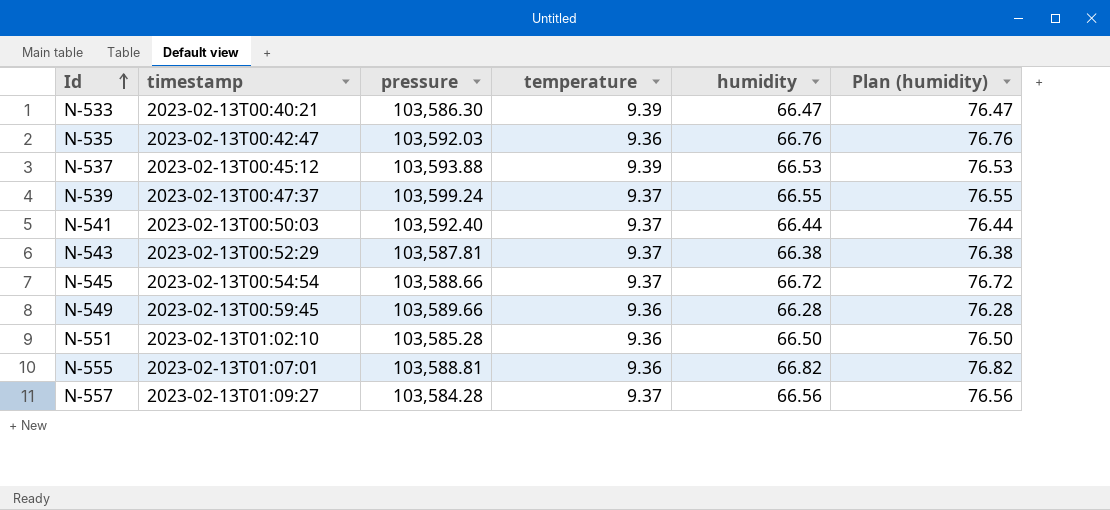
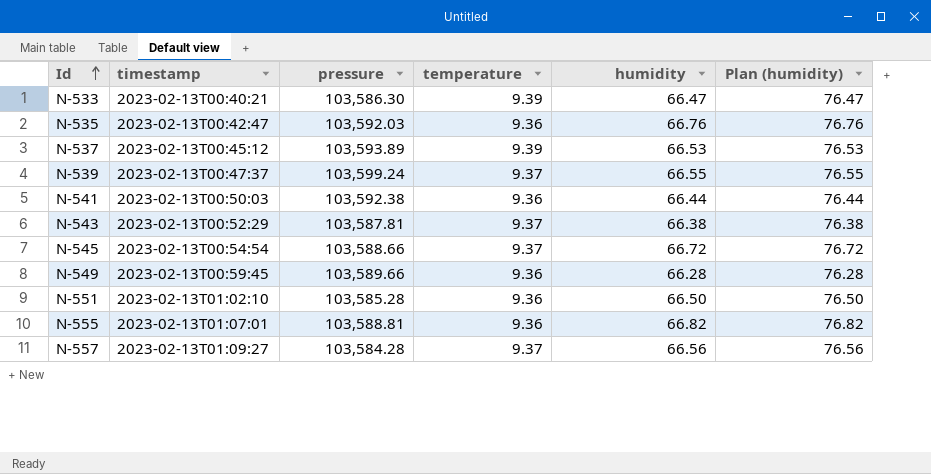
N-537 | pressure: 103,593.88 -> 103,593.89
N-541 | pressure: 103,592.40 -> 103,592.38
N-541 | temperature: 9.37 -> 9.36

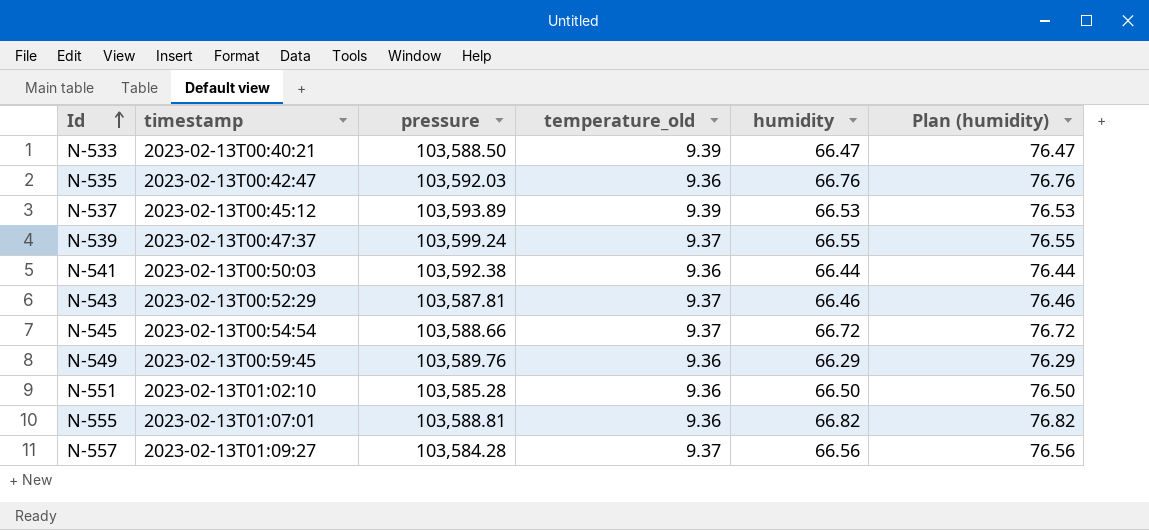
column name: temperature -> temperature_old
N-533 | pressure: 103,586.30 -> 103,588.50
N-543 | humidity: 66.38 -> 66.46
N-543 | Plan (humidity): 76.38 -> 76.46
N-549 | pressure: 103,589.66 -> 103,589.76
N-549 | humidity: 66.28 -> 66.29
N-549 | Plan (humidity): 76.28 -> 76.29

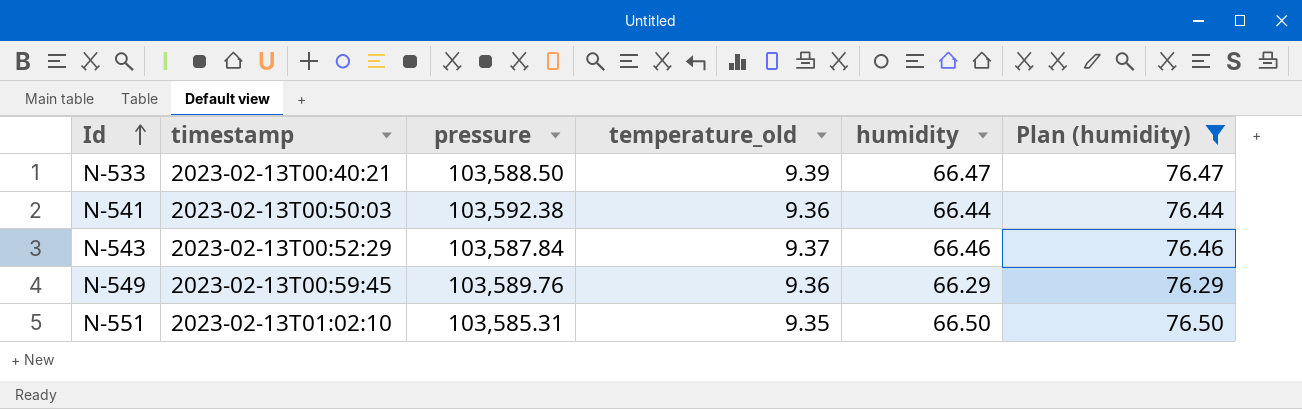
filter: none -> Plan (humidity) <= 76.50
N-543 | pressure: 103,587.81 -> 103,587.84
N-551 | pressure: 103,585.28 -> 103,585.31
N-551 | temperature_old: 9.36 -> 9.35

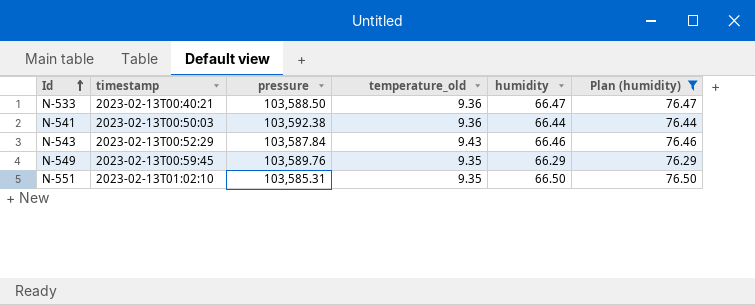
N-533 | temperature_old: 9.39 -> 9.36
N-543 | temperature_old: 9.37 -> 9.43
N-549 | temperature_old: 9.36 -> 9.35

